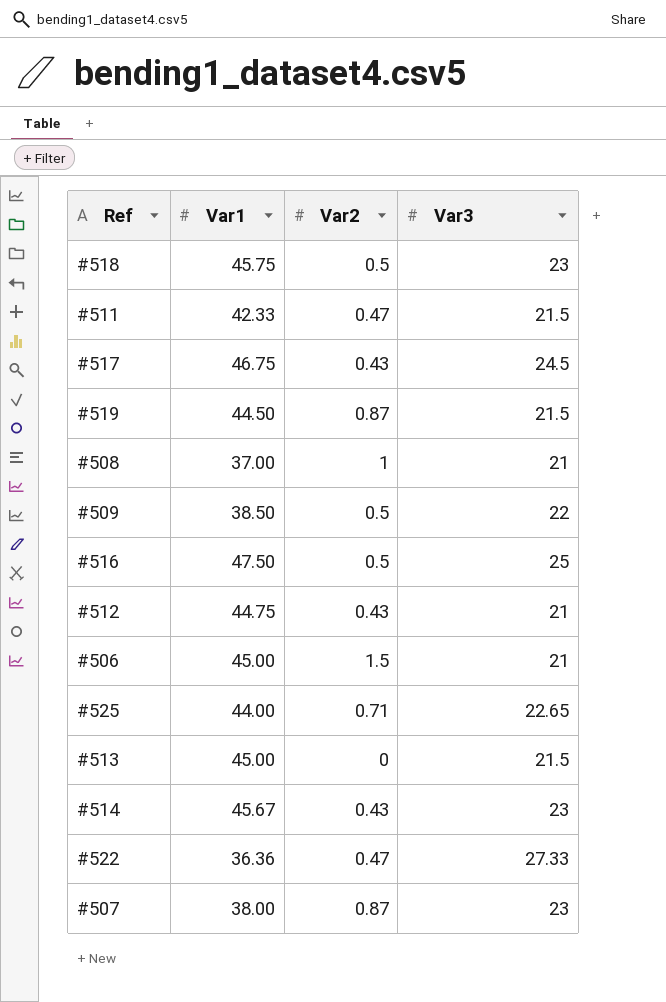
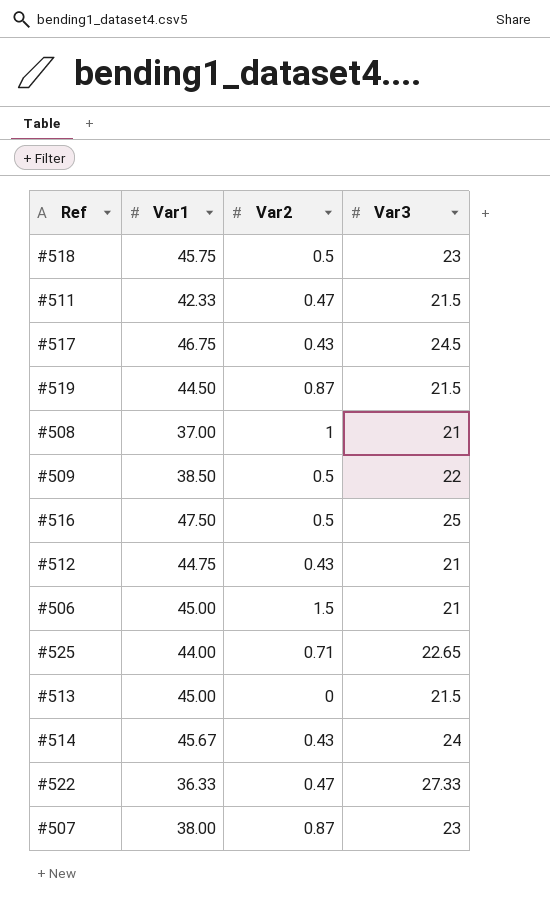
#514 | Var3: 23 -> 24
#522 | Var1: 36.36 -> 36.33

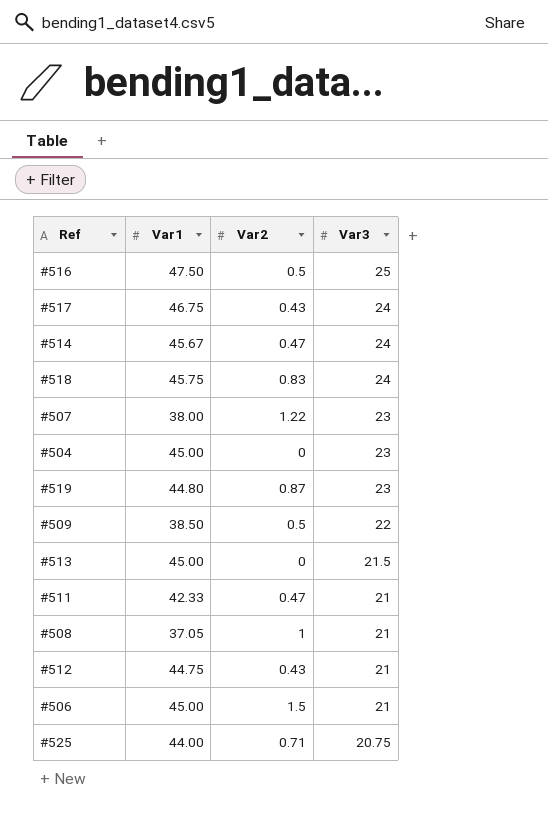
row order: none -> Var3 descending
row #522: 36.33 | 0.47 | 27.33 -> none
#517 | Var3: 24.5 -> 24
#514 | Var2: 0.43 -> 0.47
#518 | Var2: 0.5 -> 0.83
#518 | Var3: 23 -> 24
#507 | Var2: 0.87 -> 1.22
row #504: none -> 45.00 | 0 | 23
#519 | Var1: 44.50 -> 44.80
#519 | Var3: 21.5 -> 23
#511 | Var3: 21.5 -> 21
#508 | Var1: 37.00 -> 37.05
#525 | Var3: 22.65 -> 20.75

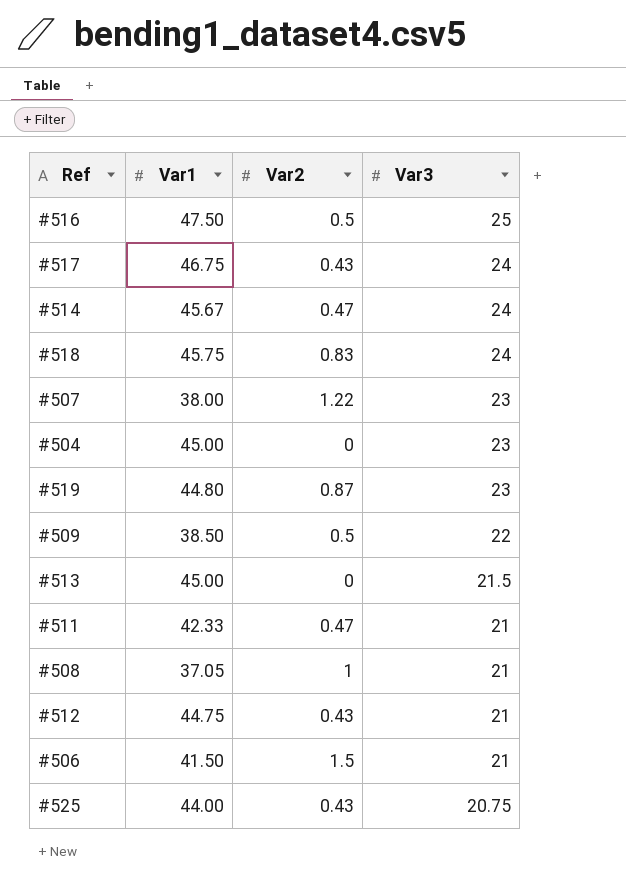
#506 | Var1: 45.00 -> 41.50
#525 | Var2: 0.71 -> 0.43

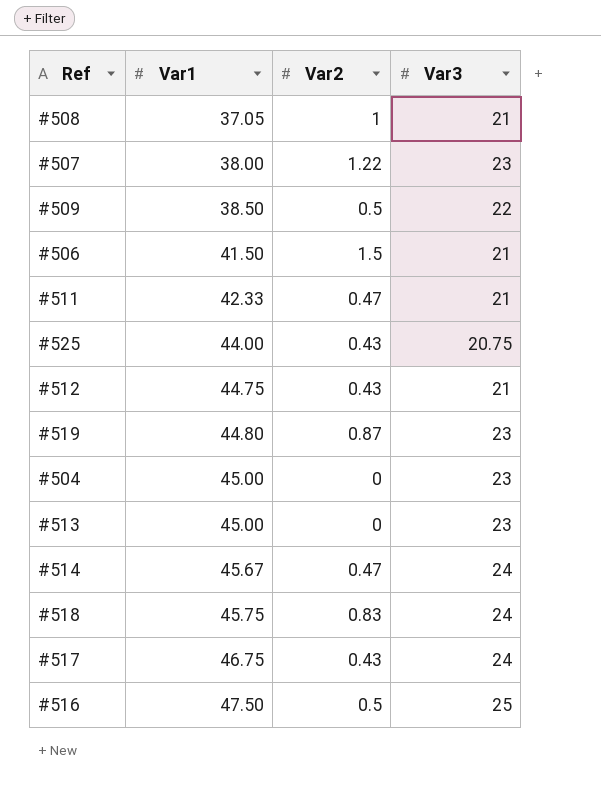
row order: Var3 descending -> Var1 ascending
#513 | Var3: 21.5 -> 23

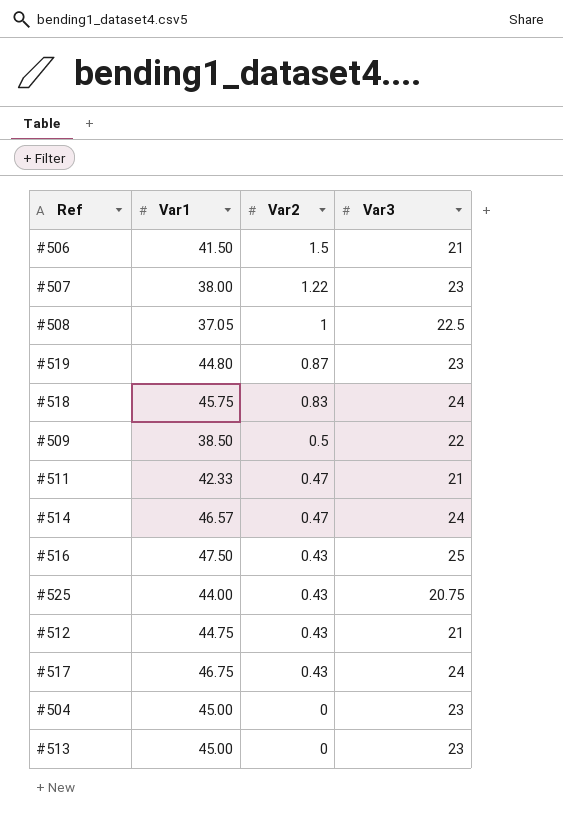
row order: Var1 ascending -> Var2 descending
#508 | Var3: 21 -> 22.5
#514 | Var1: 45.67 -> 46.57
#516 | Var2: 0.5 -> 0.43

